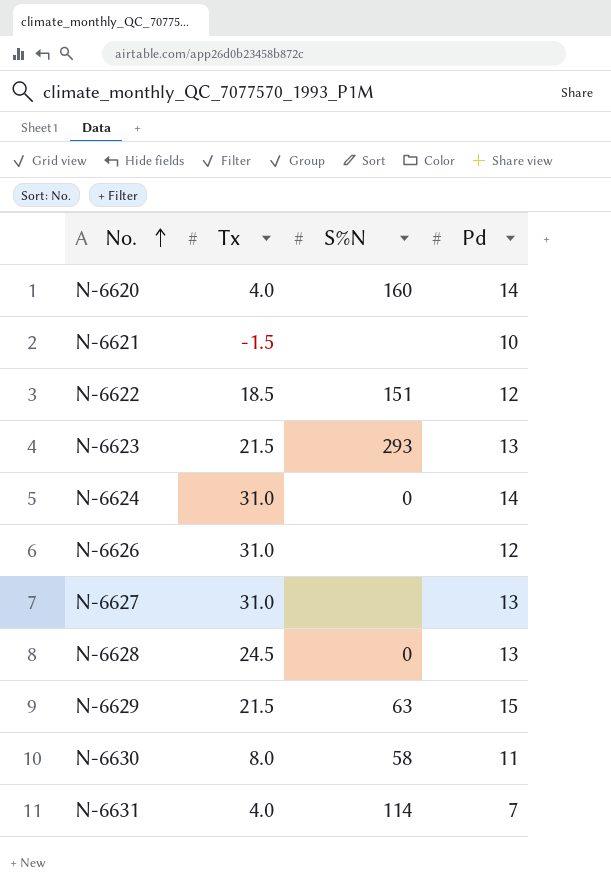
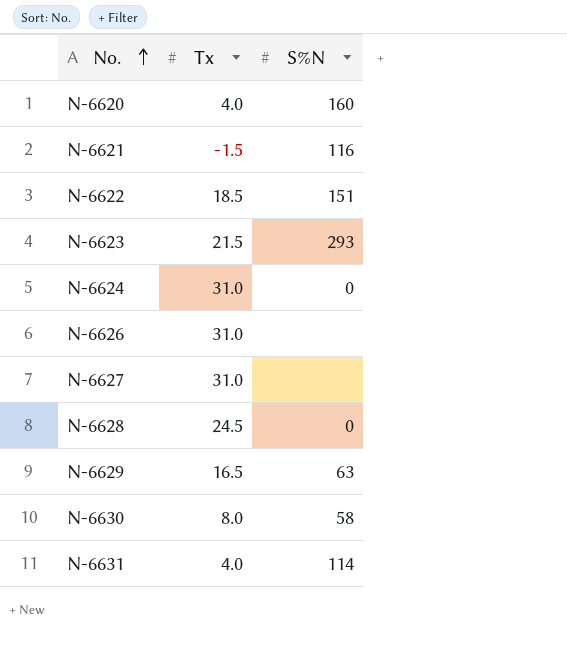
column Pd | position: 4 -> none
N-6621 | S%N: none -> 116
N-6629 | Tx: 21.5 -> 16.5

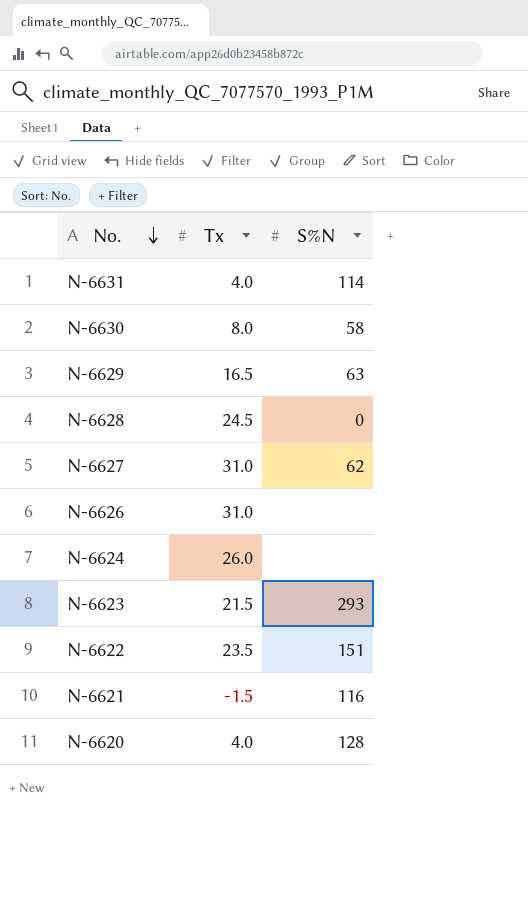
row order: No. ascending -> No. descending
N-6627 | S%N: none -> 62
N-6624 | Tx: 31.0 -> 26.0
N-6624 | S%N: 0 -> none
N-6622 | Tx: 18.5 -> 23.5
N-6620 | S%N: 160 -> 128

